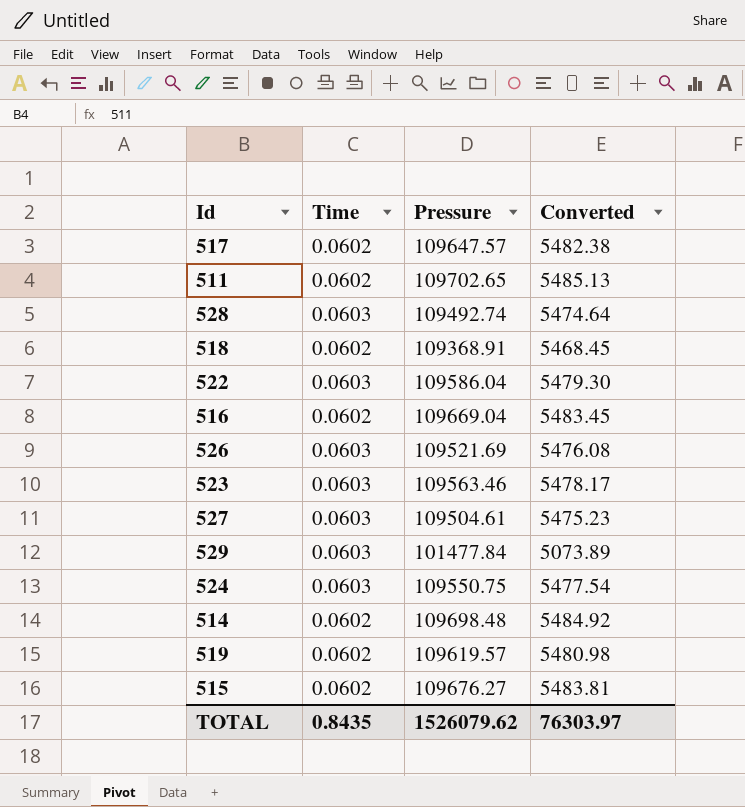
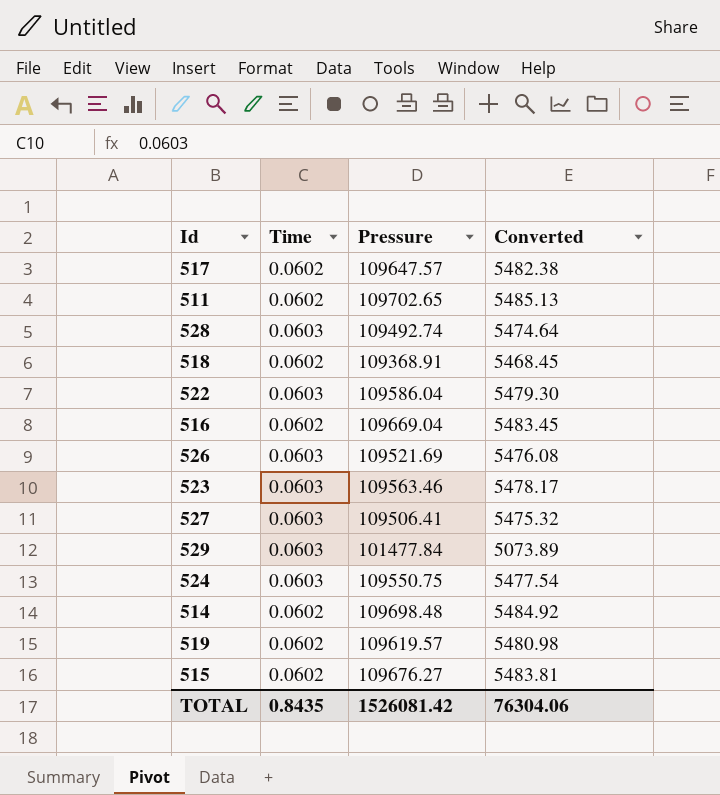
527 | Pressure: 109504.61 -> 109506.41
527 | Converted: 5475.23 -> 5475.32
TOTAL | Pressure: 1526079.62 -> 1526081.42
TOTAL | Converted: 76303.97 -> 76304.06

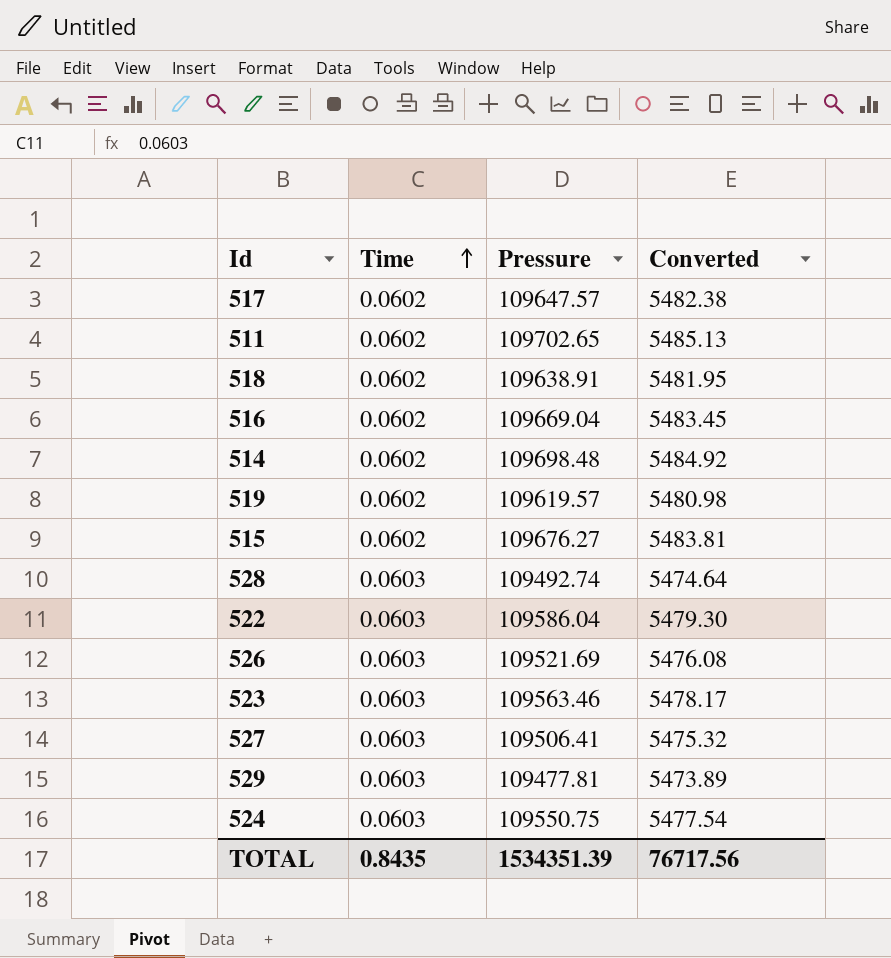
row order: none -> Time ascending
518 | Pressure: 109368.91 -> 109638.91
518 | Converted: 5468.45 -> 5481.95
529 | Pressure: 101477.84 -> 109477.81
529 | Converted: 5073.89 -> 5473.89
TOTAL | Pressure: 1526081.42 -> 1534351.39
TOTAL | Converted: 76304.06 -> 76717.56

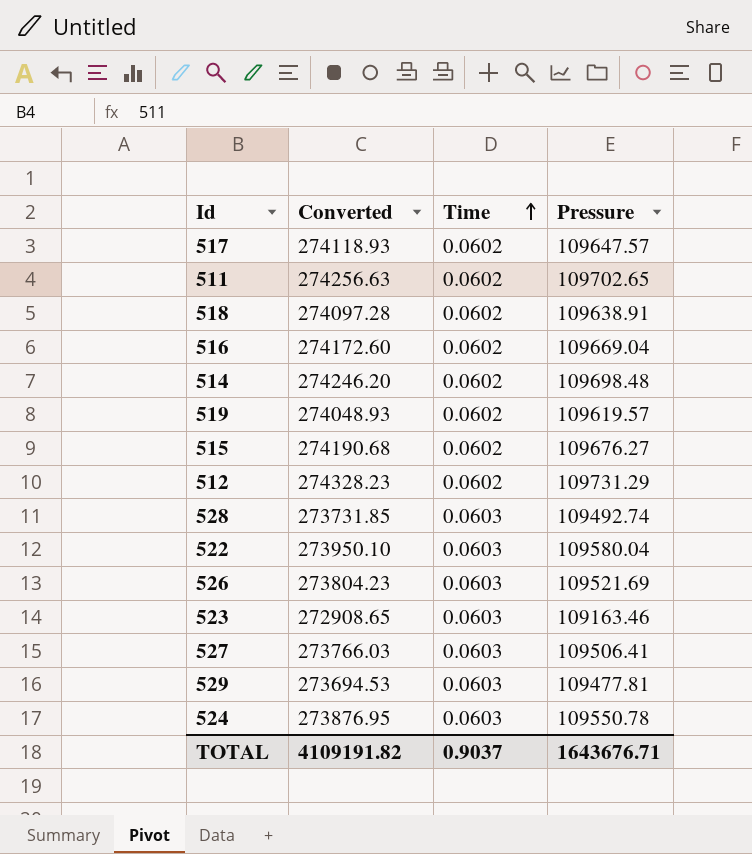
column Converted | formula: [Pressure] * 0.05 -> [Pressure] * 2.5
column Converted | position: 4 -> 2
row 512: none -> 274328.23 | 0.0602 | 109731.29
522 | Pressure: 109586.04 -> 109580.04
523 | Pressure: 109563.46 -> 109163.46
524 | Pressure: 109550.75 -> 109550.78
TOTAL | Converted: 76717.56 -> 4109191.82
TOTAL | Time: 0.8435 -> 0.9037
TOTAL | Pressure: 1534351.39 -> 1643676.71

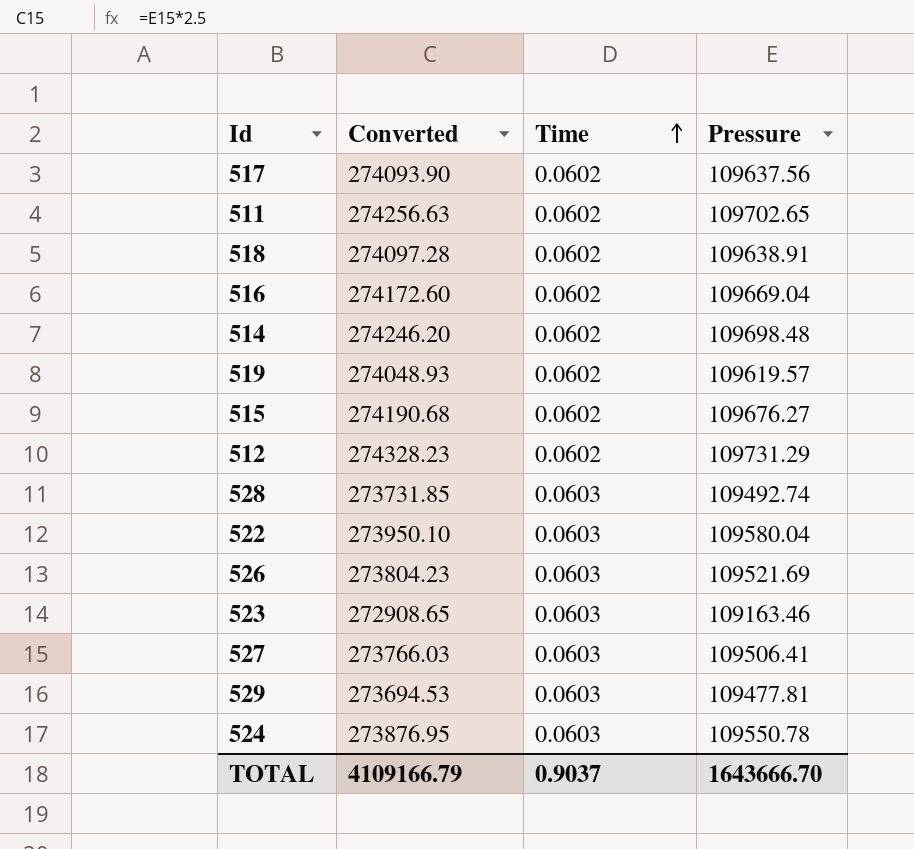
517 | Converted: 274118.93 -> 274093.90
517 | Pressure: 109647.57 -> 109637.56
TOTAL | Converted: 4109191.82 -> 4109166.79
TOTAL | Pressure: 1643676.71 -> 1643666.70

